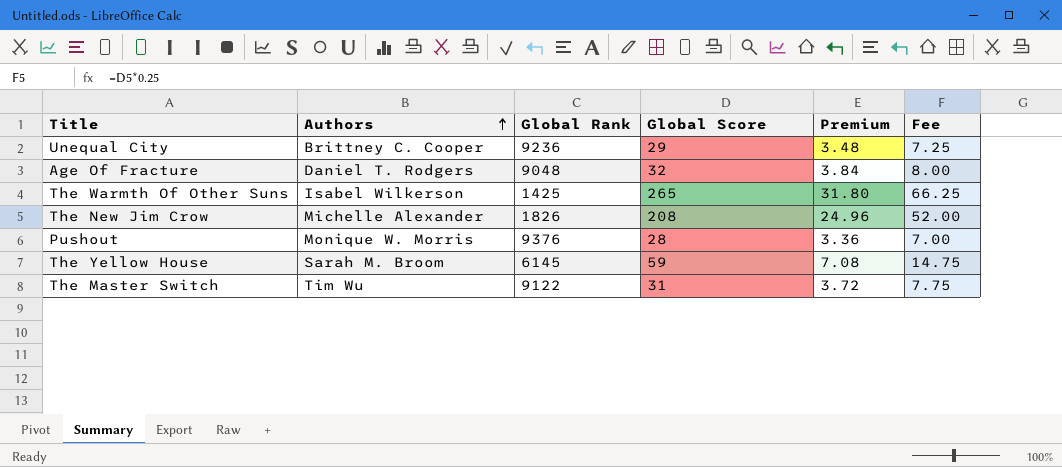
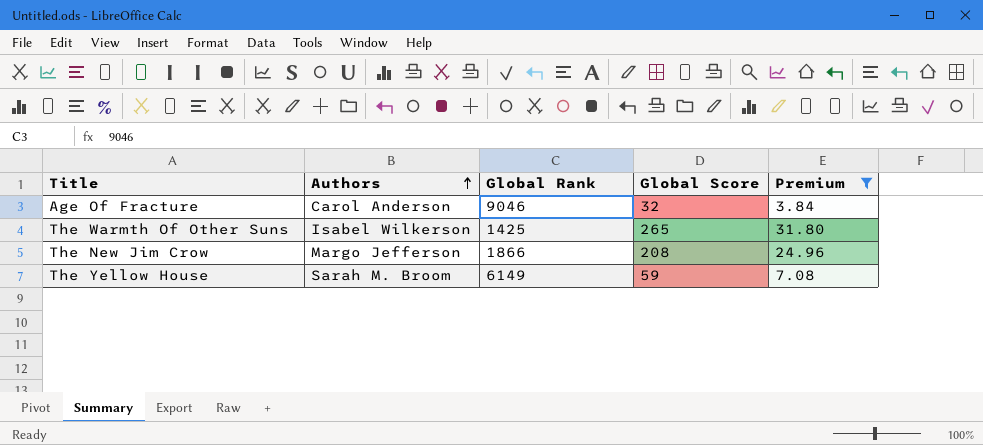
filter: none -> Premium >= 3.84
column Fee | formula: [Global Score] * 0.25 -> none
Age Of Fracture | Authors: Daniel T. Rodgers -> Carol Anderson
Age Of Fracture | Global Rank: 9048 -> 9046
The New Jim Crow | Authors: Michelle Alexander -> Margo Jefferson
The New Jim Crow | Global Rank: 1826 -> 1866
The Yellow House | Global Rank: 6145 -> 6149

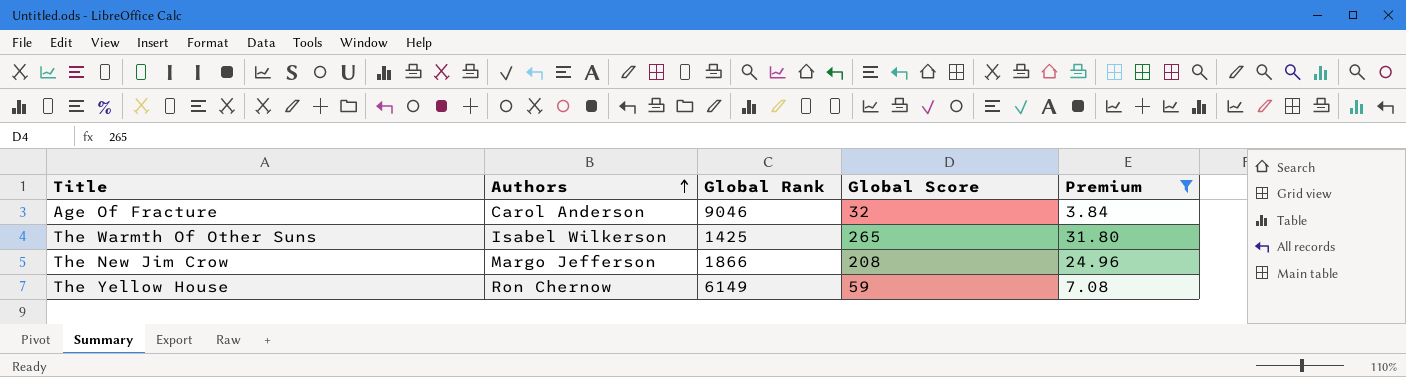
The Yellow House | Authors: Sarah M. Broom -> Ron Chernow

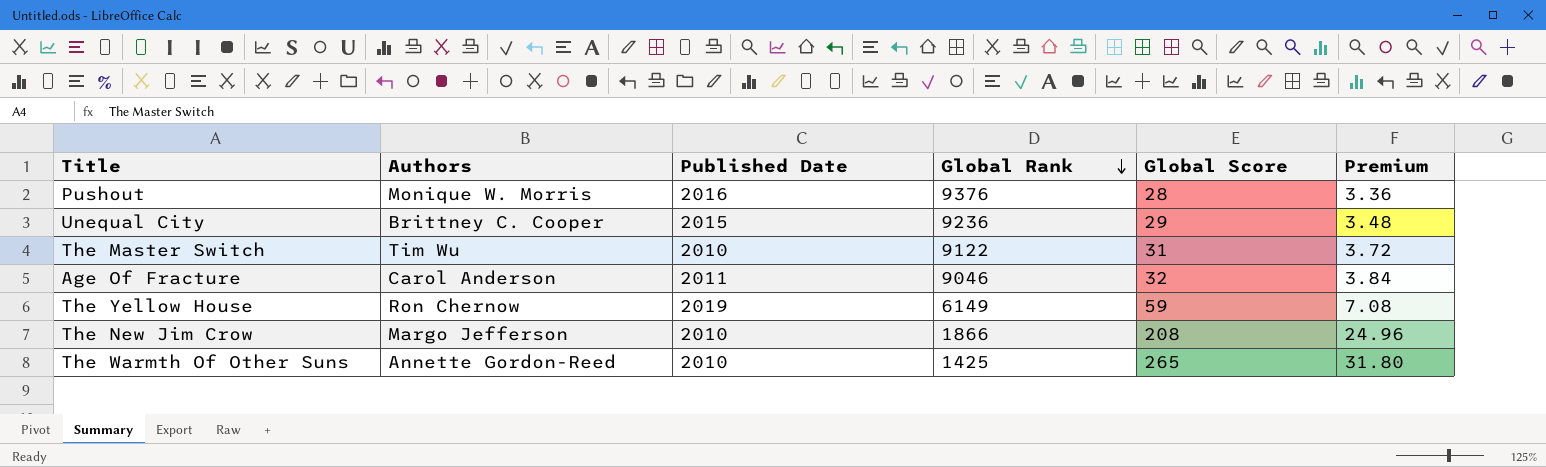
filter: Premium >= 3.84 -> none
row order: Authors ascending -> Global Rank descending
column Published Date | position: none -> 3
The Warmth Of Other Suns | Authors: Isabel Wilkerson -> Annette Gordon-Reed

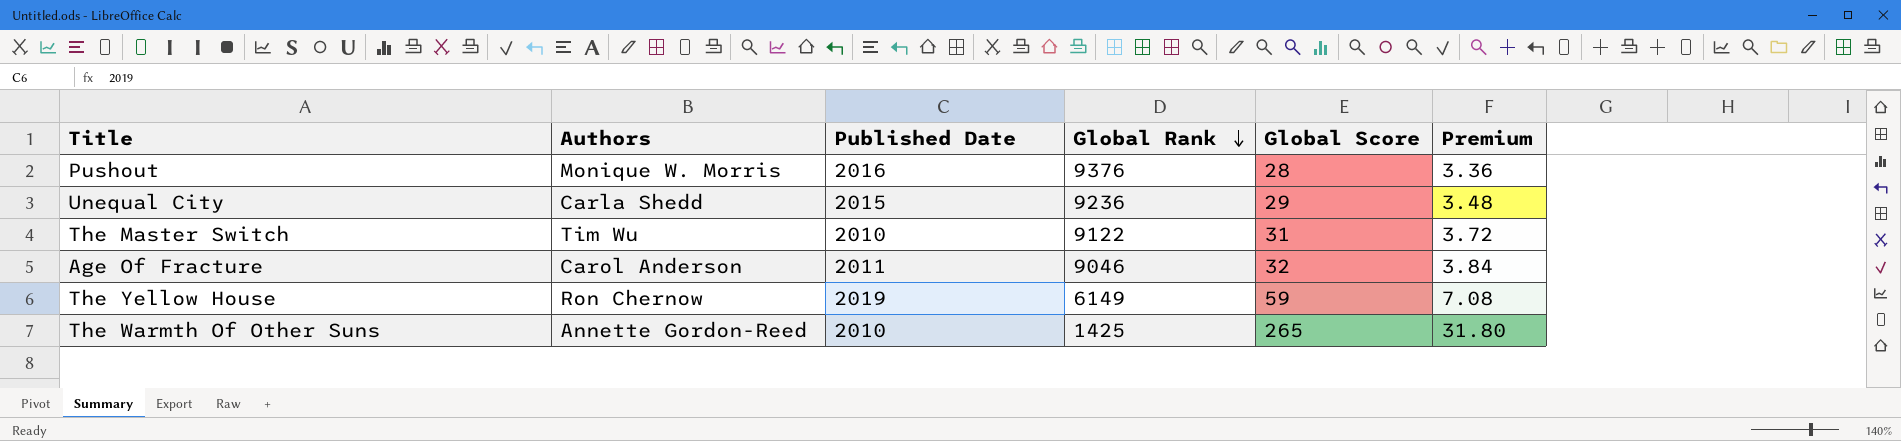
row The New Jim Crow: Margo Jefferson | 2010 | 1866 | 208 | 24.96 -> none
Unequal City | Authors: Brittney C. Cooper -> Carla Shedd

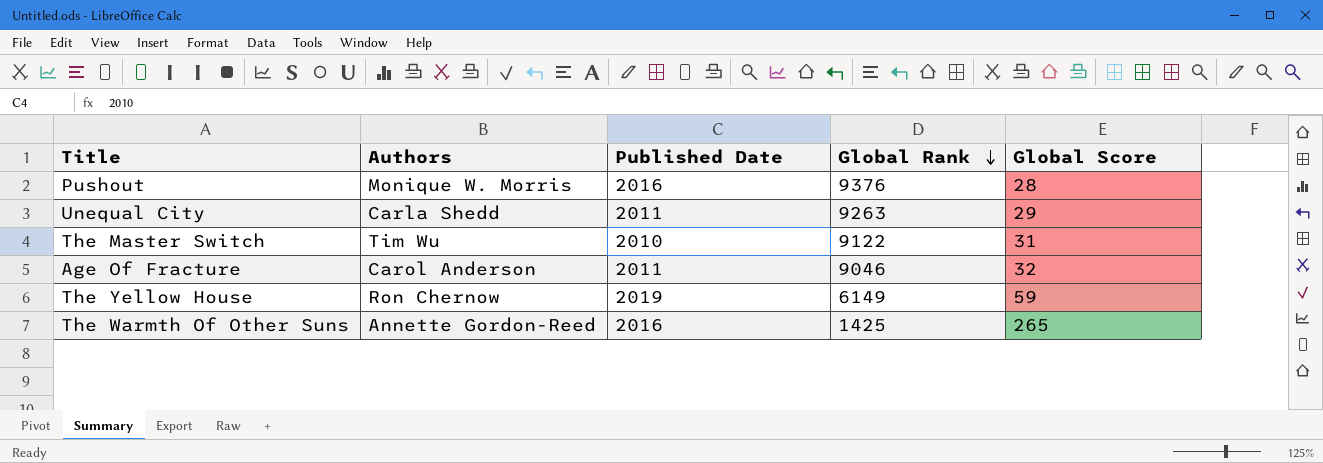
column Premium | formula: [Global Score] * 0.12 -> none
Unequal City | Published Date: 2015 -> 2011
Unequal City | Global Rank: 9236 -> 9263
The Warmth Of Other Suns | Published Date: 2010 -> 2016

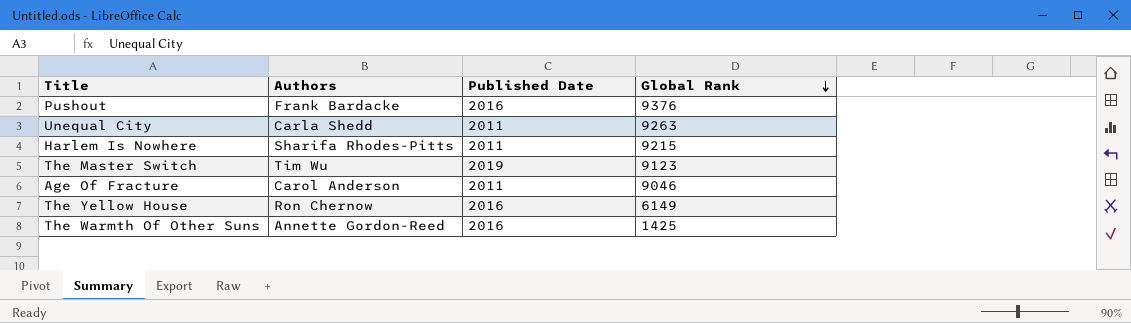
column Global Score | position: 5 -> none
Pushout | Authors: Monique W. Morris -> Frank Bardacke
row Harlem Is Nowhere: none -> Sharifa Rhodes-Pitts | 2011 | 9215
The Master Switch | Published Date: 2010 -> 2019
The Master Switch | Global Rank: 9122 -> 9123
The Yellow House | Published Date: 2019 -> 2016

